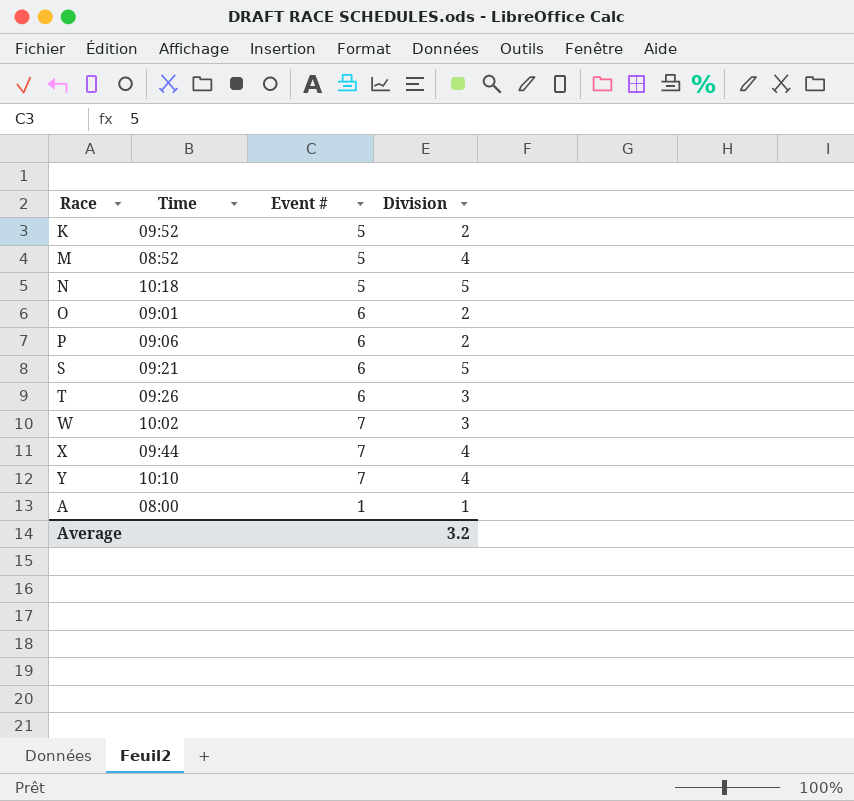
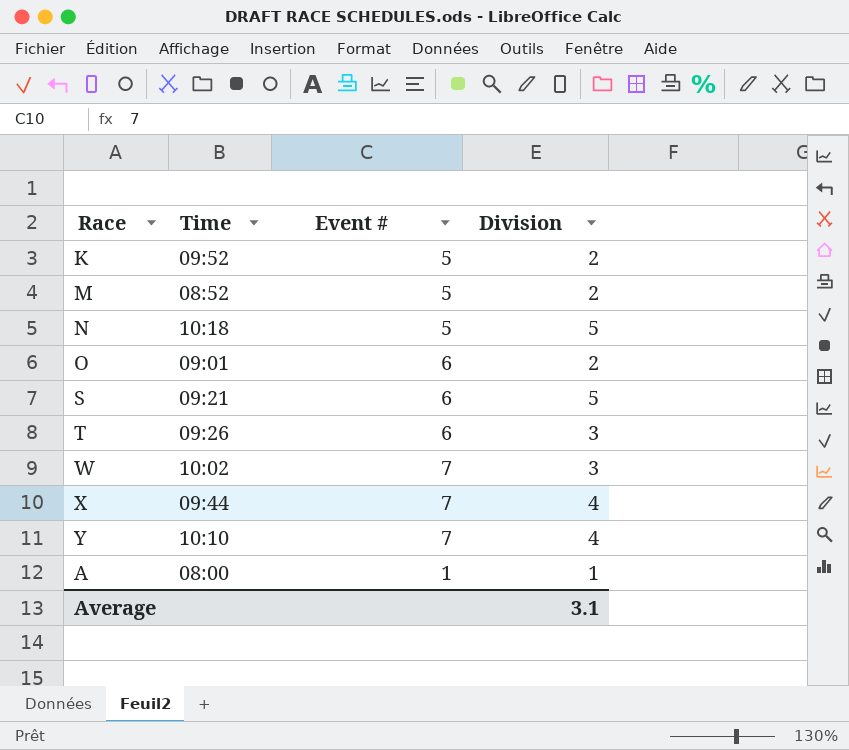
row P: 09:06 | 6 | 2 -> none
M | Division: 4 -> 2
Average | Division: 3.2 -> 3.1

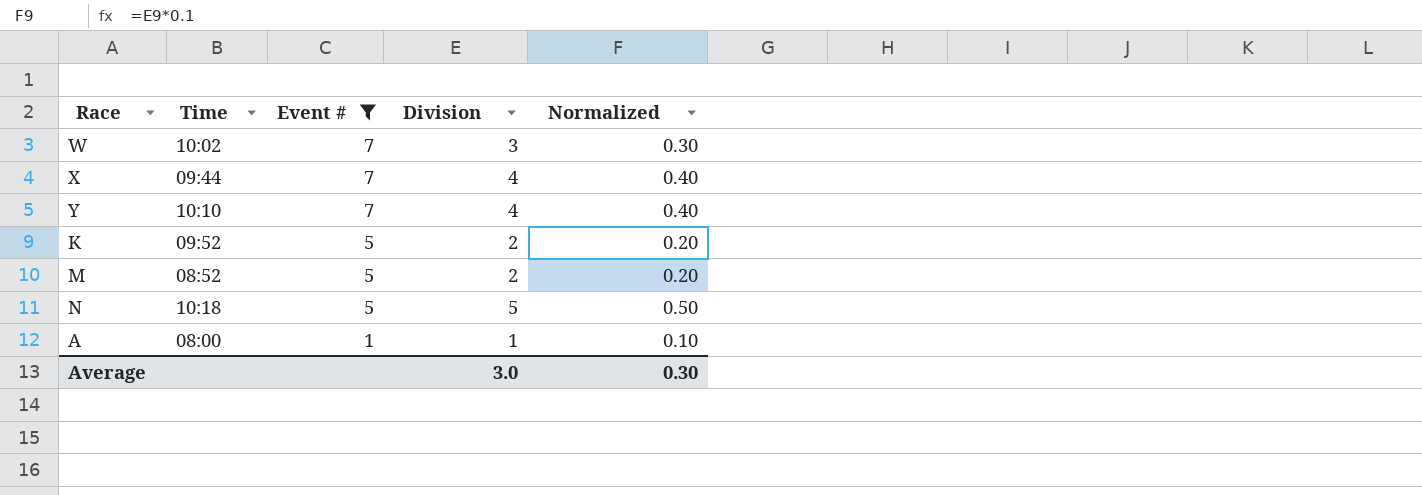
filter: none -> Event # != 6
row order: none -> Event # descending
column Normalized | formula: none -> [Division] * 0.1
Average | Division: 3.1 -> 3.0

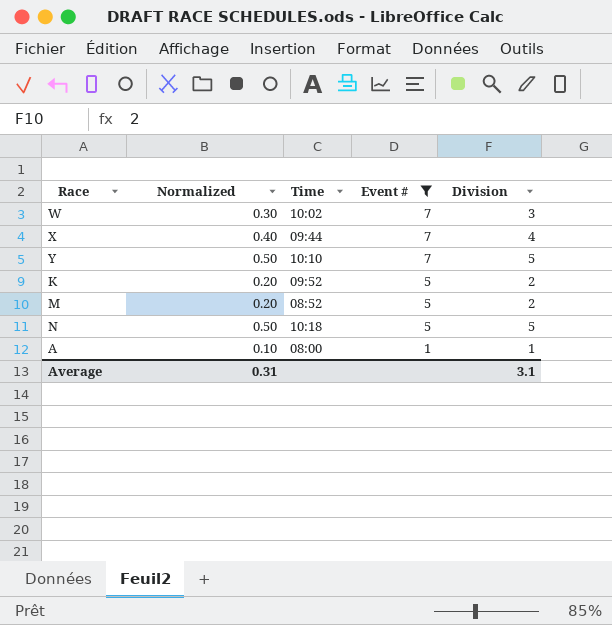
column Normalized | position: 5 -> 2
Y | Normalized: 0.40 -> 0.50
Y | Division: 4 -> 5
Average | Normalized: 0.30 -> 0.31
Average | Division: 3.0 -> 3.1

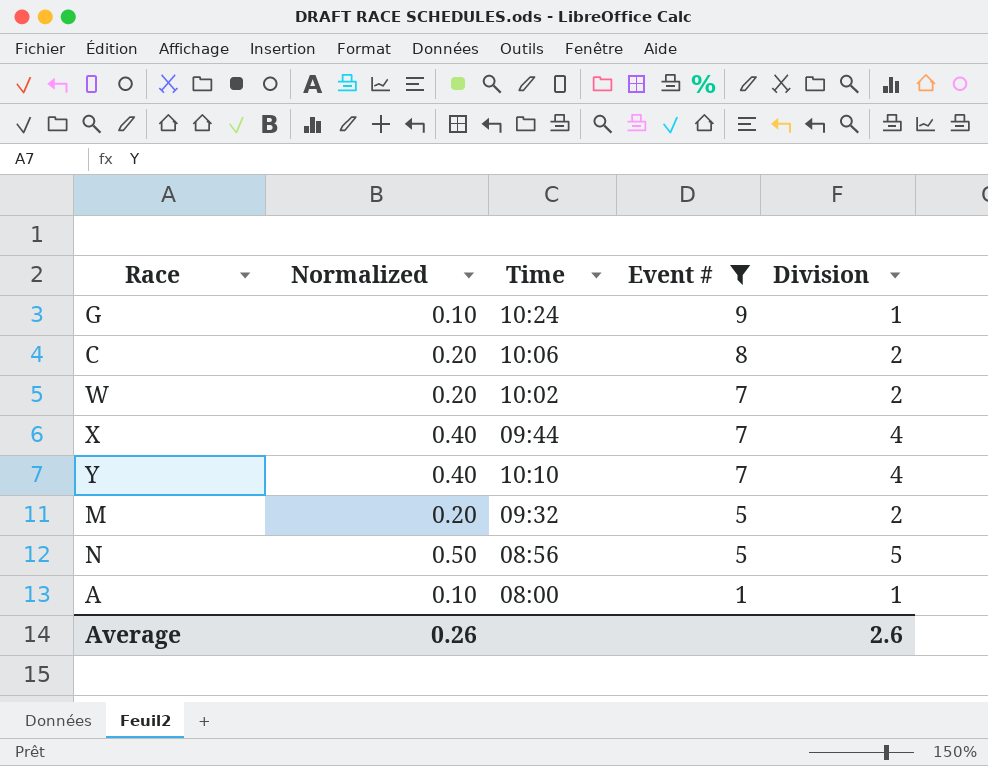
row K: 0.20 | 09:52 | 5 | 2 -> none
row G: none -> 0.10 | 10:24 | 9 | 1
row C: none -> 0.20 | 10:06 | 8 | 2
W | Normalized: 0.30 -> 0.20
W | Division: 3 -> 2
Y | Normalized: 0.50 -> 0.40
Y | Division: 5 -> 4
M | Time: 08:52 -> 09:32
N | Time: 10:18 -> 08:56
Average | Normalized: 0.31 -> 0.26
Average | Division: 3.1 -> 2.6

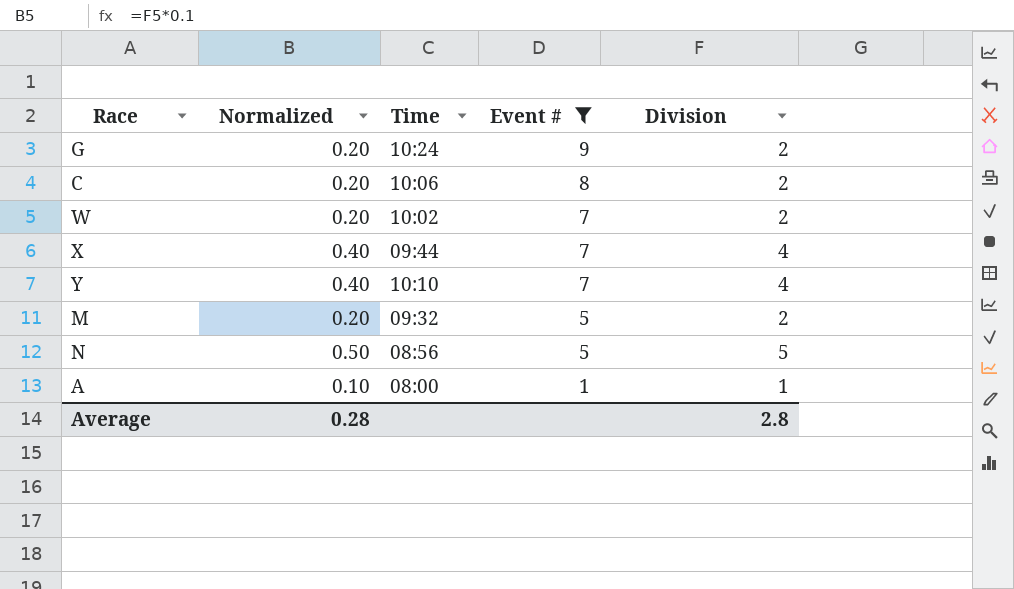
G | Normalized: 0.10 -> 0.20
G | Division: 1 -> 2
Average | Normalized: 0.26 -> 0.28
Average | Division: 2.6 -> 2.8

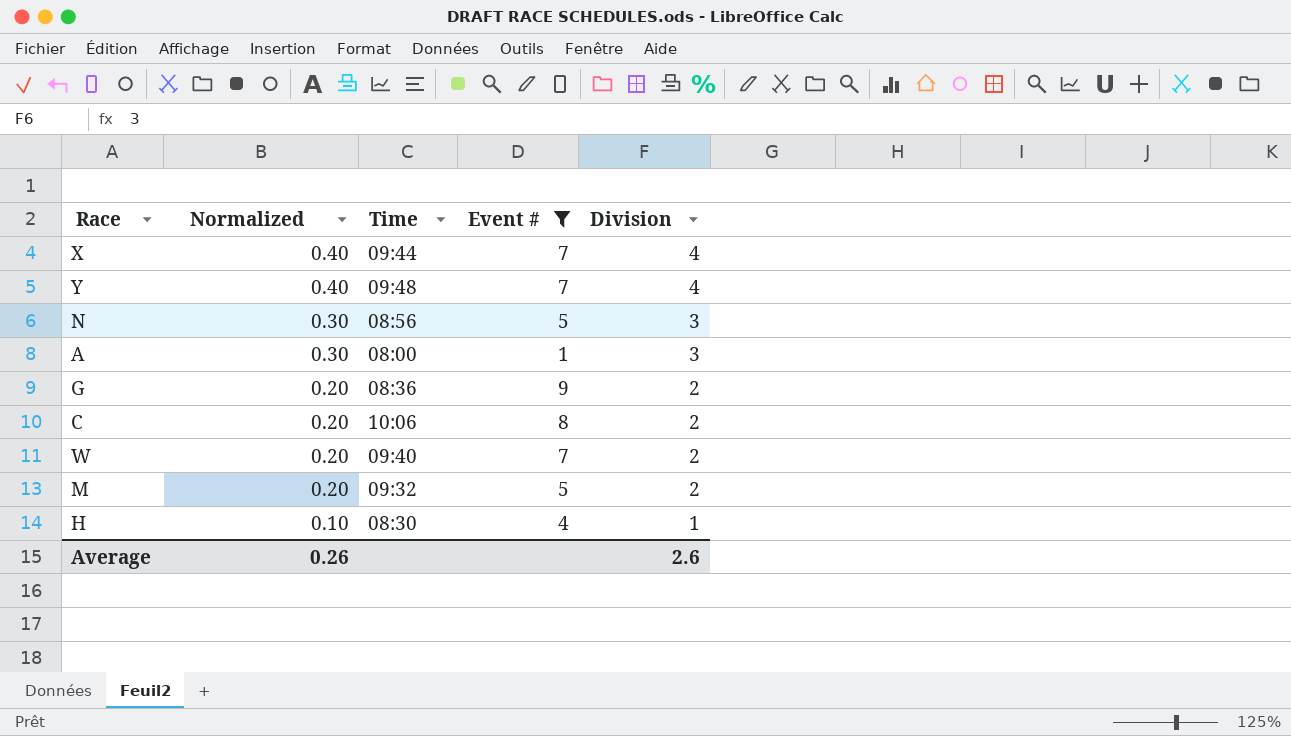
row order: Event # descending -> Normalized descending
Y | Time: 10:10 -> 09:48
N | Normalized: 0.50 -> 0.30
N | Division: 5 -> 3
A | Normalized: 0.10 -> 0.30
A | Division: 1 -> 3
G | Time: 10:24 -> 08:36
W | Time: 10:02 -> 09:40
row H: none -> 0.10 | 08:30 | 4 | 1
Average | Normalized: 0.28 -> 0.26
Average | Division: 2.8 -> 2.6

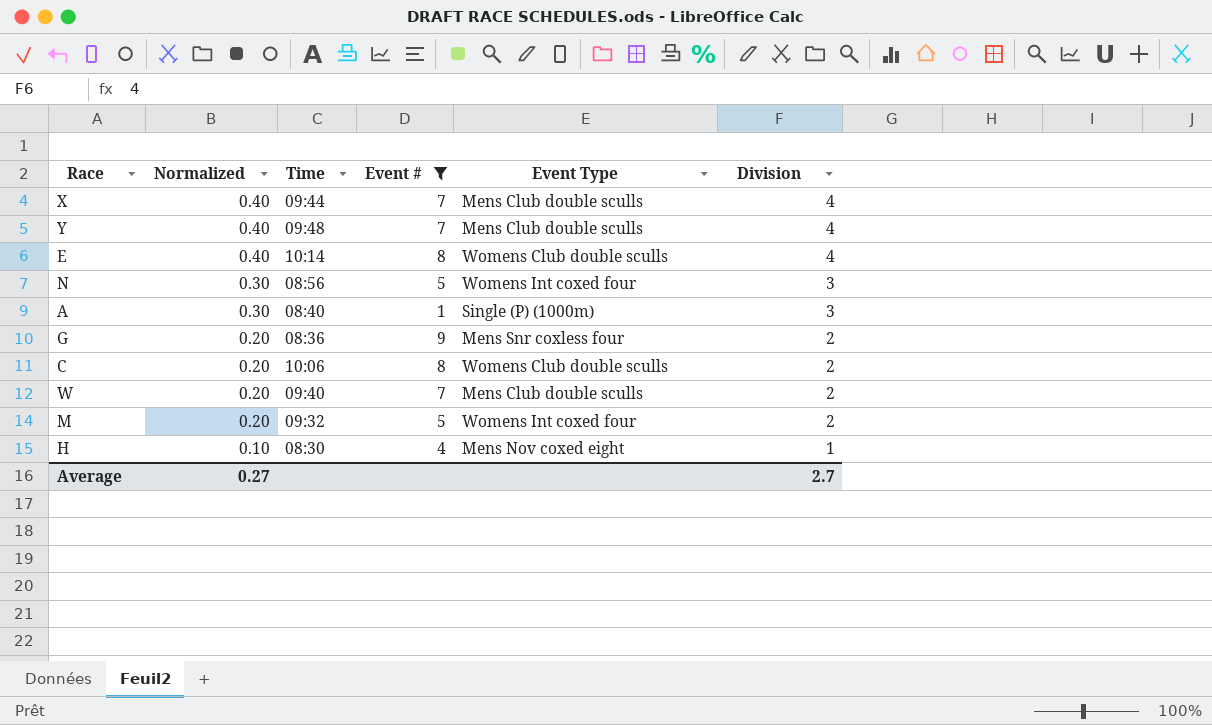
column Event Type | position: none -> 5
row E: none -> 0.40 | 10:14 | 8 | Womens Club double sculls | 4
A | Time: 08:00 -> 08:40
Average | Normalized: 0.26 -> 0.27
Average | Division: 2.6 -> 2.7

